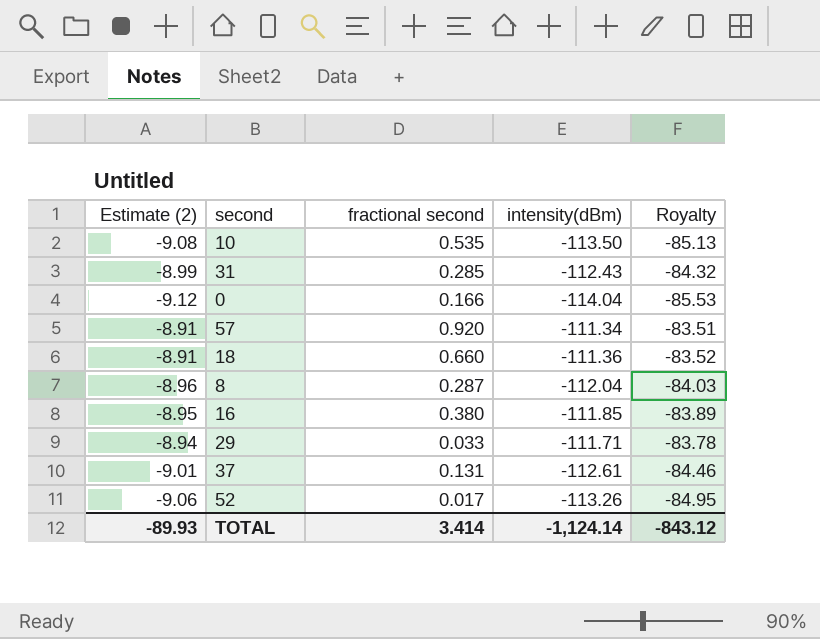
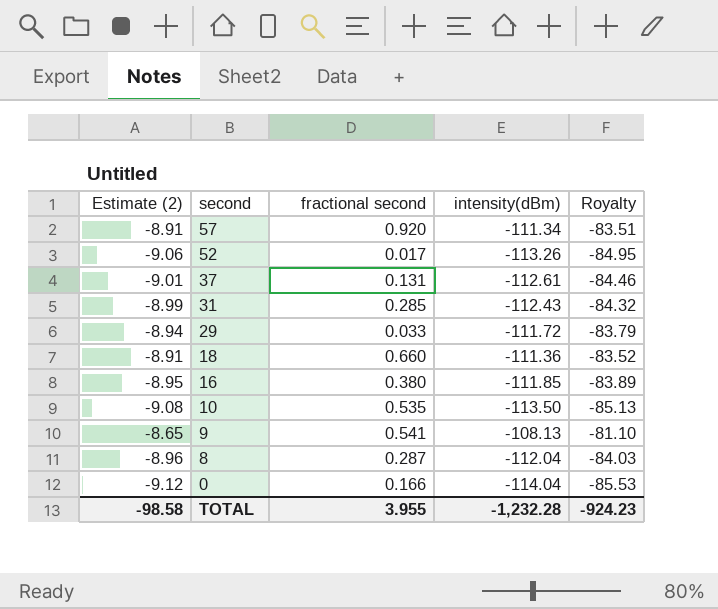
row order: none -> second descending
29 | intensity(dBm): -111.71 -> -111.72
29 | Royalty: -83.78 -> -83.79
row 9: none -> -8.65 | 0.541 | -108.13 | -81.10
TOTAL | Estimate (2): -89.93 -> -98.58
TOTAL | fractional second: 3.414 -> 3.955
TOTAL | intensity(dBm): -1,124.14 -> -1,232.28
TOTAL | Royalty: -843.12 -> -924.23

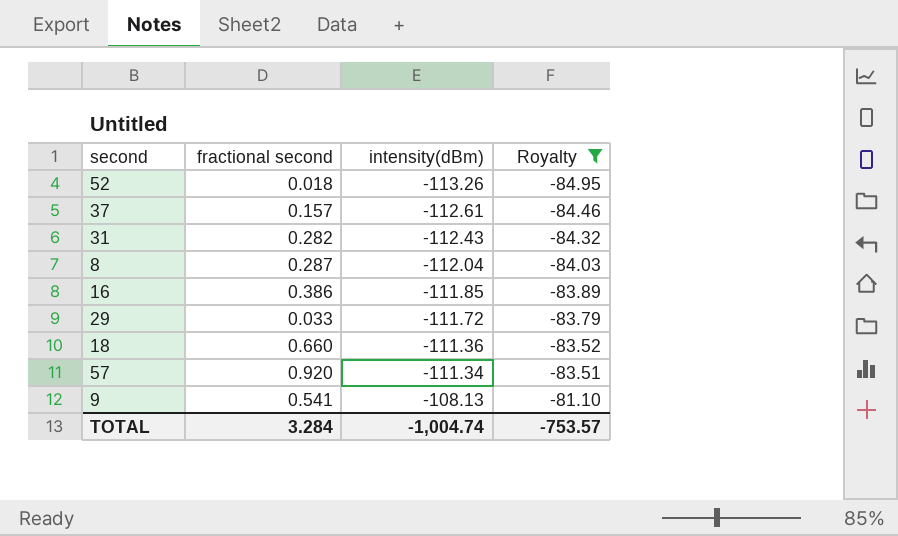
filter: none -> Royalty >= -84.95
row order: second descending -> intensity(dBm) ascending
column Estimate (2) | formula: [intensity(dBm)] * 0.08 -> none
52 | fractional second: 0.017 -> 0.018
37 | fractional second: 0.131 -> 0.157
31 | fractional second: 0.285 -> 0.282
16 | fractional second: 0.380 -> 0.386
TOTAL | fractional second: 3.955 -> 3.284
TOTAL | intensity(dBm): -1,232.28 -> -1,004.74
TOTAL | Royalty: -924.23 -> -753.57

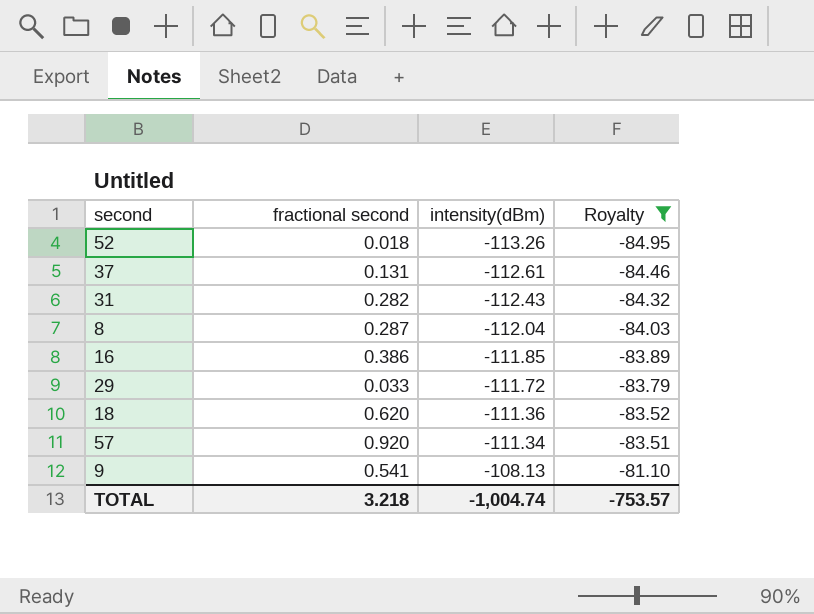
37 | fractional second: 0.157 -> 0.131
18 | fractional second: 0.660 -> 0.620
TOTAL | fractional second: 3.284 -> 3.218

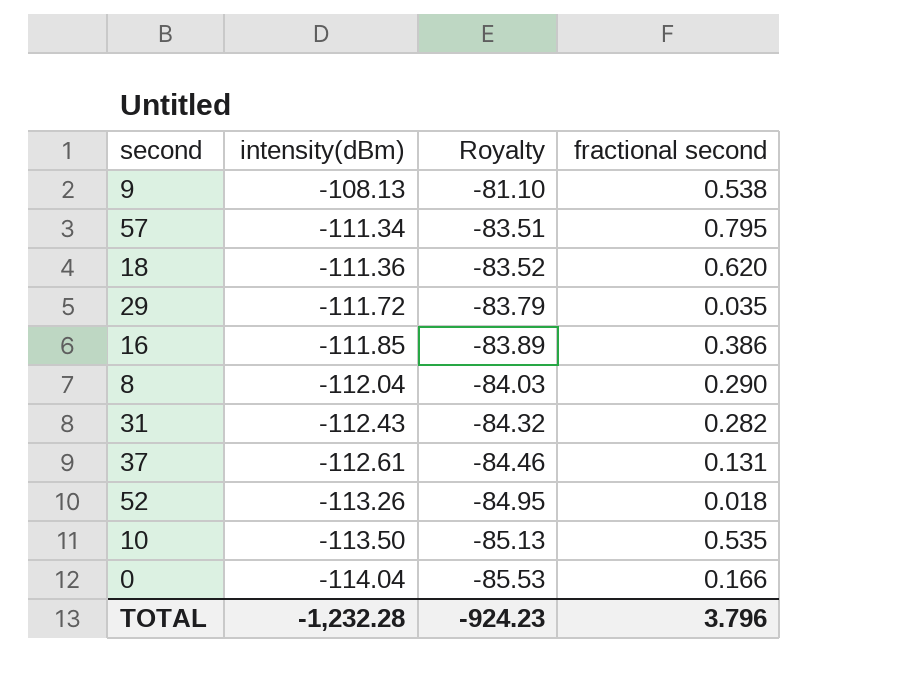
filter: Royalty >= -84.95 -> none
row order: intensity(dBm) ascending -> intensity(dBm) descending
column fractional second | position: 2 -> 4
9 | fractional second: 0.541 -> 0.538
57 | fractional second: 0.920 -> 0.795
29 | fractional second: 0.033 -> 0.035
8 | fractional second: 0.287 -> 0.290
TOTAL | intensity(dBm): -1,004.74 -> -1,232.28
TOTAL | Royalty: -753.57 -> -924.23
TOTAL | fractional second: 3.218 -> 3.796

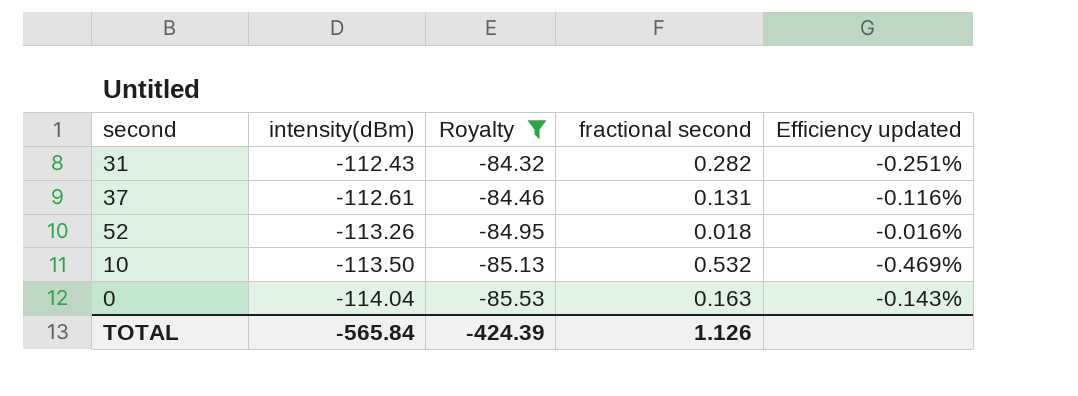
filter: none -> Royalty <= -84.32
column Efficiency updated | formula: none -> [fractional second] / [intensity(dBm)]
10 | fractional second: 0.535 -> 0.532
0 | fractional second: 0.166 -> 0.163
TOTAL | intensity(dBm): -1,232.28 -> -565.84
TOTAL | Royalty: -924.23 -> -424.39
TOTAL | fractional second: 3.796 -> 1.126

